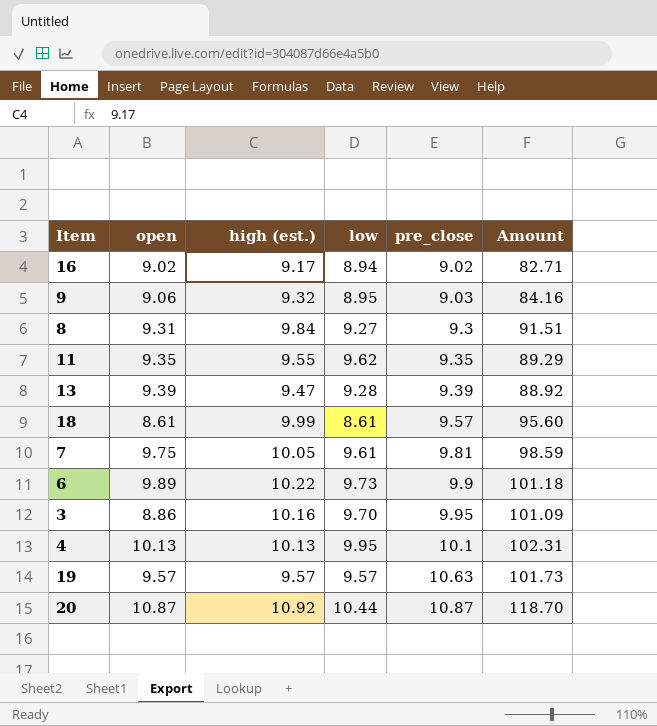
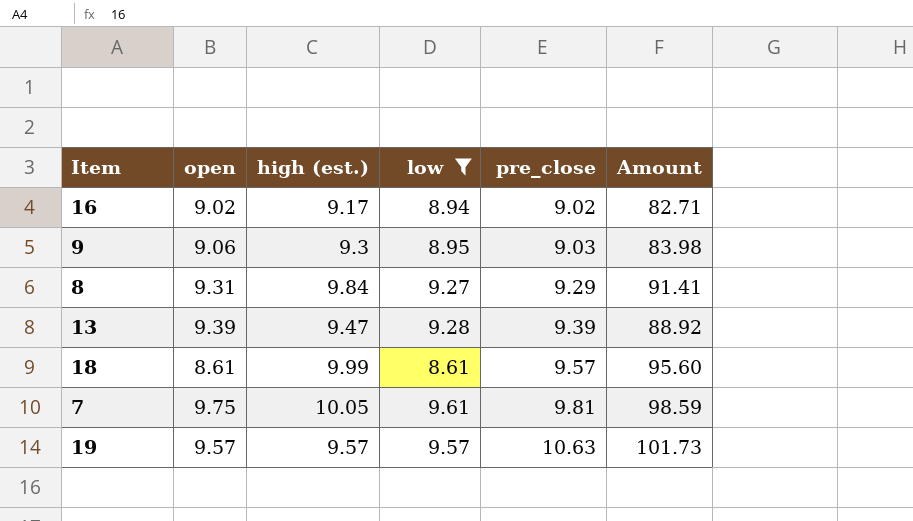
filter: none -> low <= 9.61
9 | high (est.): 9.32 -> 9.3
9 | Amount: 84.16 -> 83.98
8 | pre_close: 9.3 -> 9.29
8 | Amount: 91.51 -> 91.41

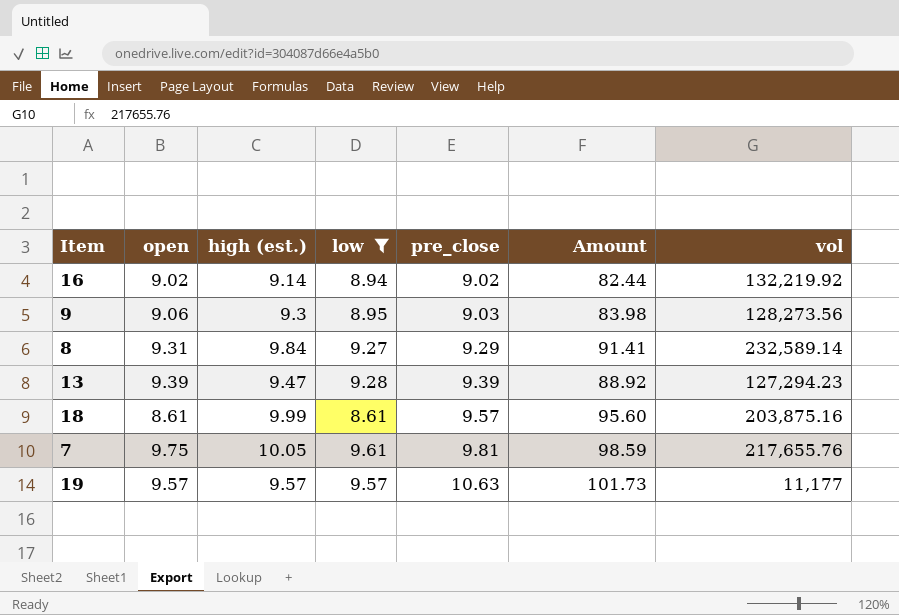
column vol | position: none -> 7
16 | high (est.): 9.17 -> 9.14
16 | Amount: 82.71 -> 82.44

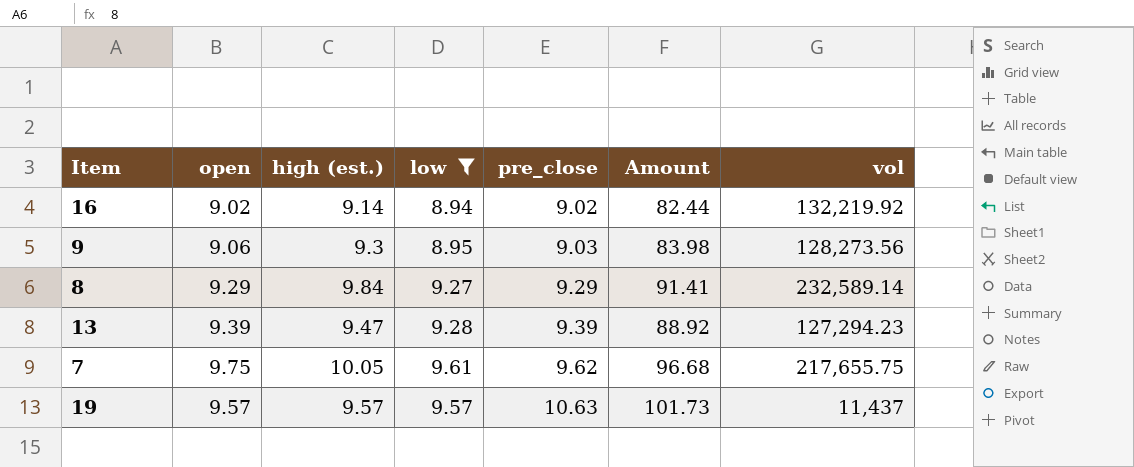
row 18: 8.61 | 9.99 | 8.61 | 9.57 | 95.60 | 203,875.16 -> none
8 | open: 9.31 -> 9.29
7 | pre_close: 9.81 -> 9.62
7 | Amount: 98.59 -> 96.68
7 | vol: 217,655.76 -> 217,655.75
19 | vol: 11,177 -> 11,437

